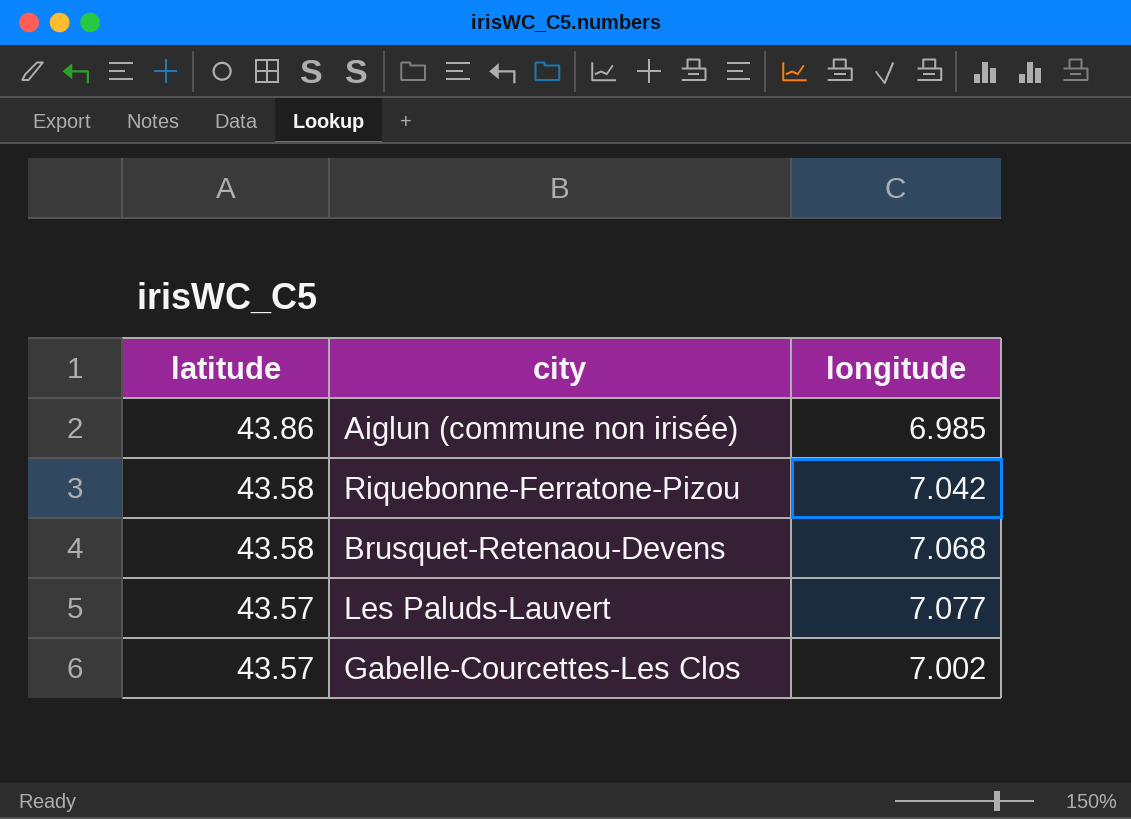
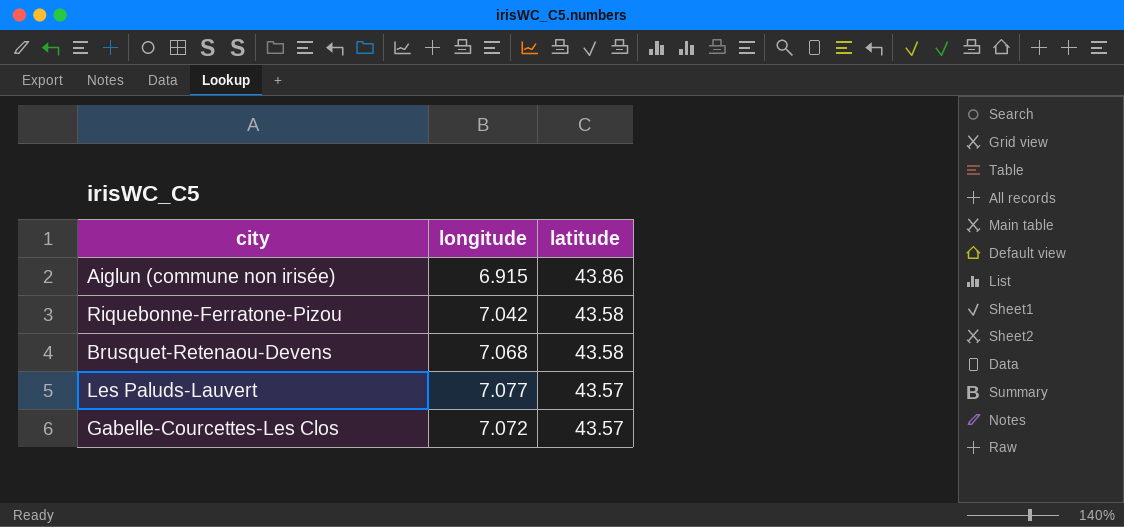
column latitude | position: 1 -> 3
Aiglun (commune non irisée) | longitude: 6.985 -> 6.915
Gabelle-Courcettes-Les Clos | longitude: 7.002 -> 7.072

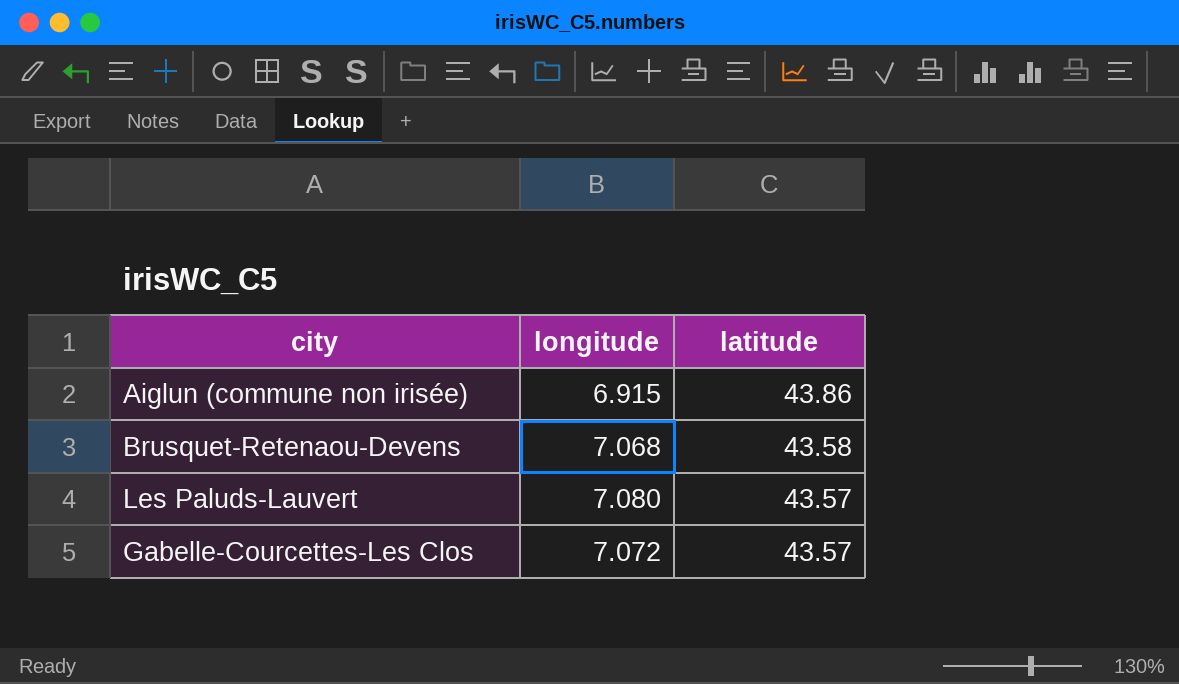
row Riquebonne-Ferratone-Pizou: 7.042 | 43.58 -> none
Les Paluds-Lauvert | longitude: 7.077 -> 7.080

